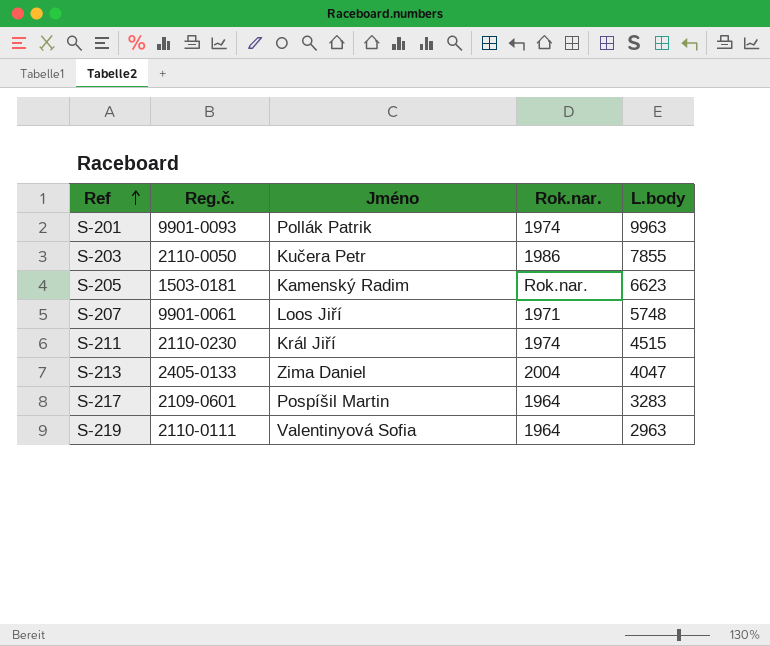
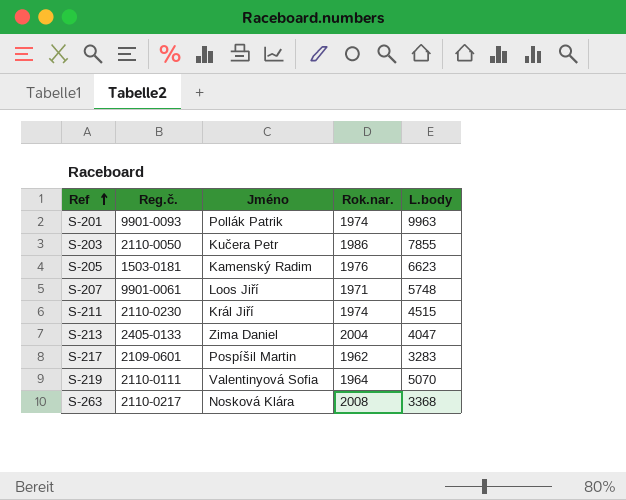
S-205 | Rok.nar.: Rok.nar. -> 1976
S-217 | Rok.nar.: 1964 -> 1962
S-219 | L.body: 2963 -> 5070
row S-263: none -> 2110-0217 | Nosková Klára | 2008 | 3368

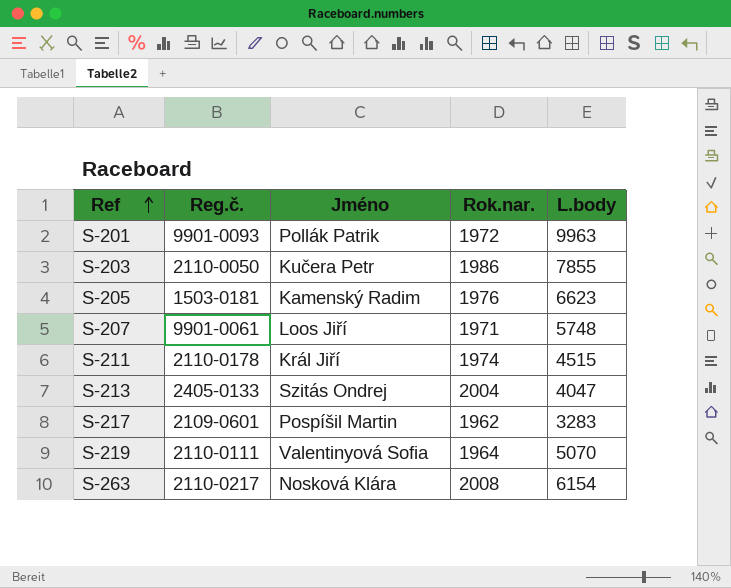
S-201 | Rok.nar.: 1974 -> 1972
S-211 | Reg.č.: 2110-0230 -> 2110-0178
S-213 | Jméno: Zima Daniel -> Szitás Ondrej
S-263 | L.body: 3368 -> 6154

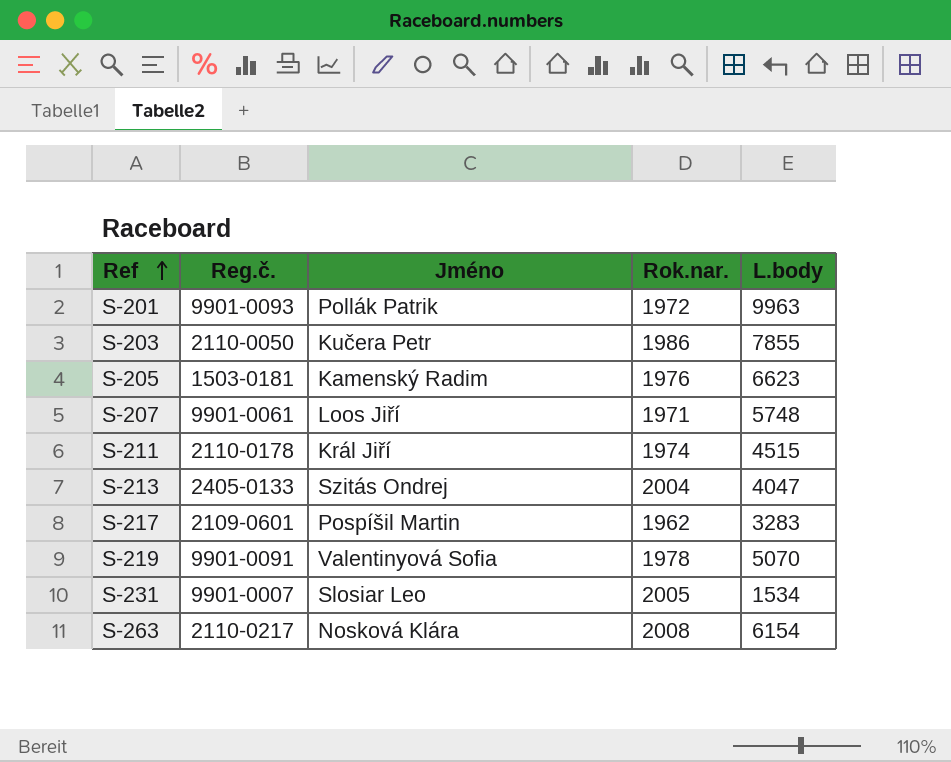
S-219 | Reg.č.: 2110-0111 -> 9901-0091
S-219 | Rok.nar.: 1964 -> 1978
row S-231: none -> 9901-0007 | Slosiar Leo | 2005 | 1534

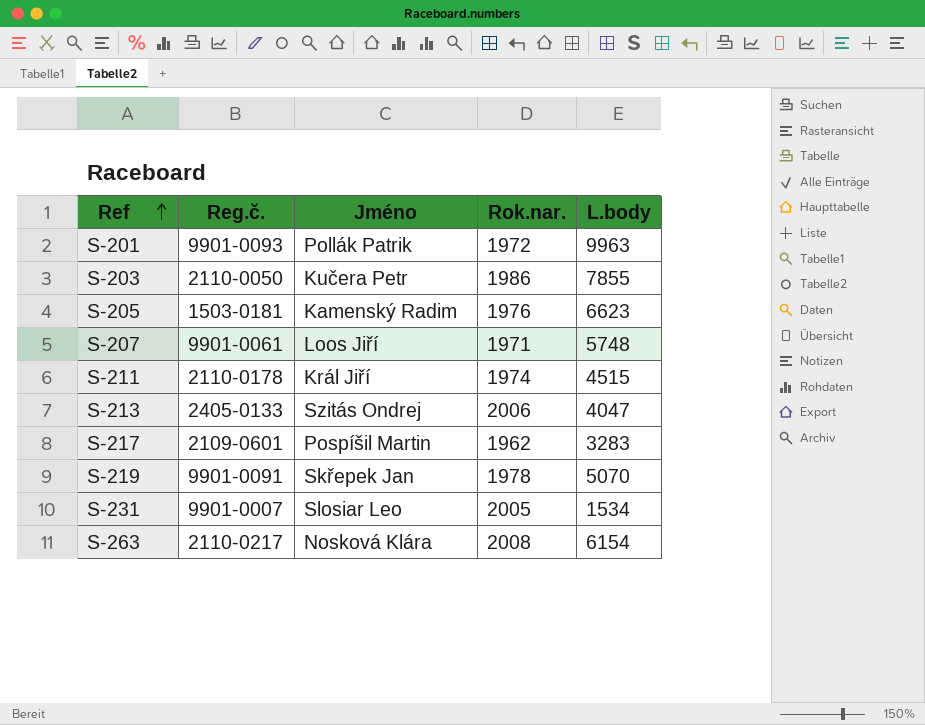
S-213 | Rok.nar.: 2004 -> 2006
S-219 | Jméno: Valentinyová Sofia -> Skřepek Jan

